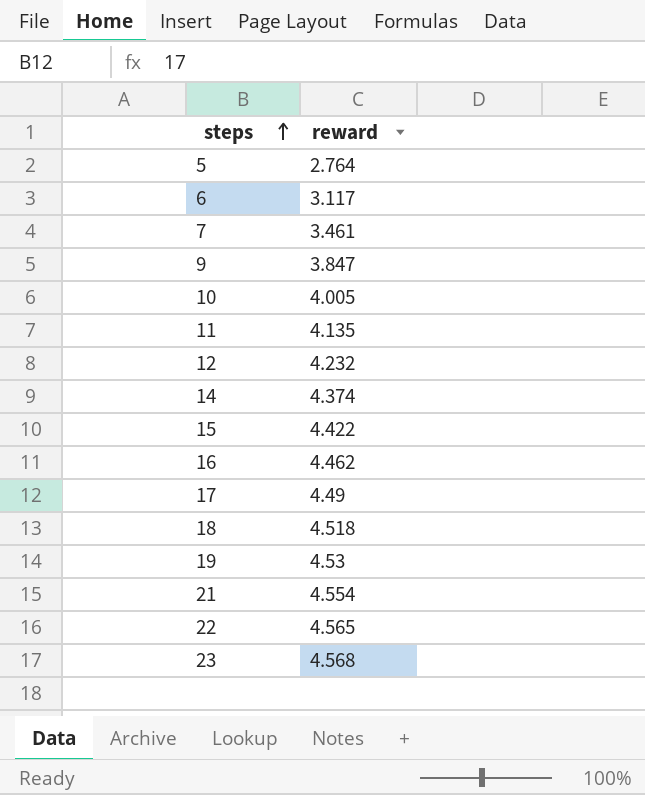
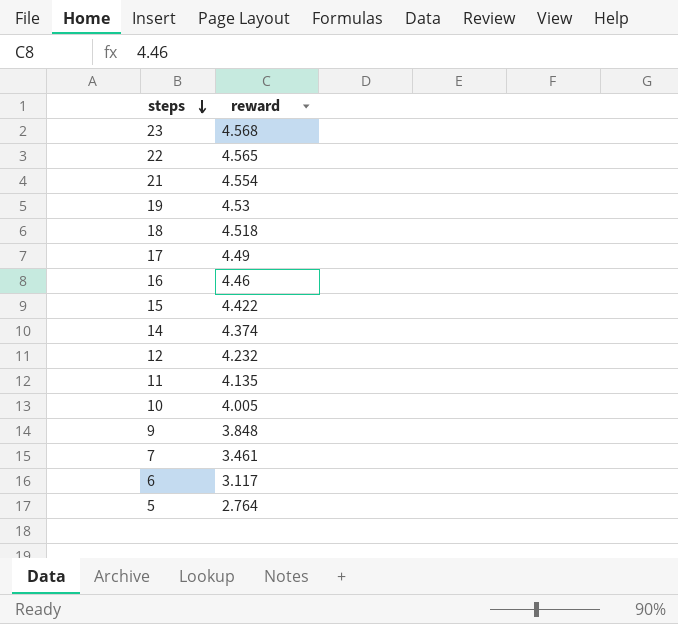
row order: steps ascending -> steps descending
16 | reward: 4.462 -> 4.46
9 | reward: 3.847 -> 3.848

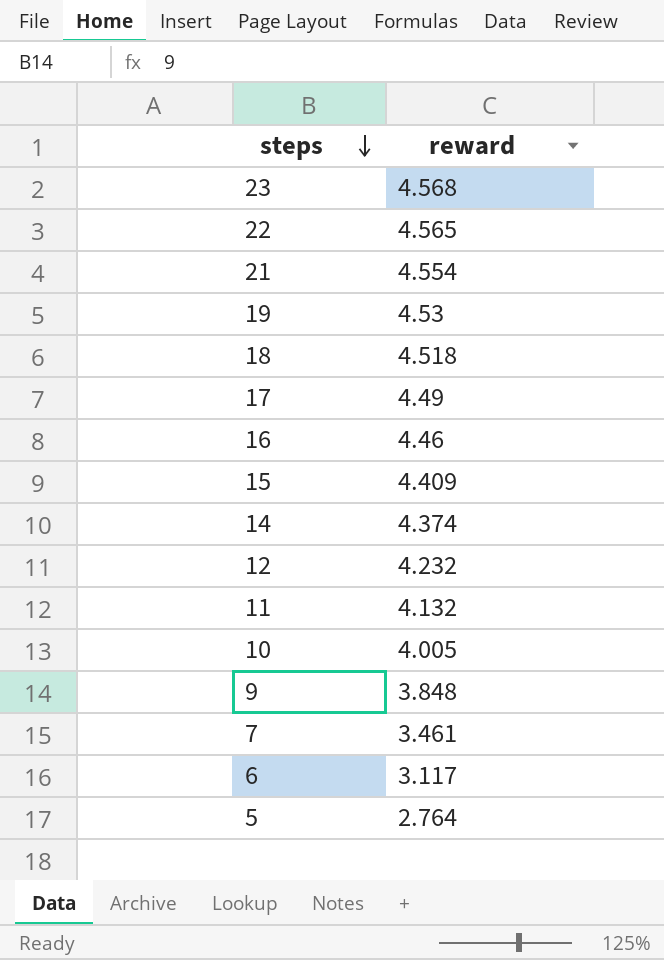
15 | reward: 4.422 -> 4.409
11 | reward: 4.135 -> 4.132

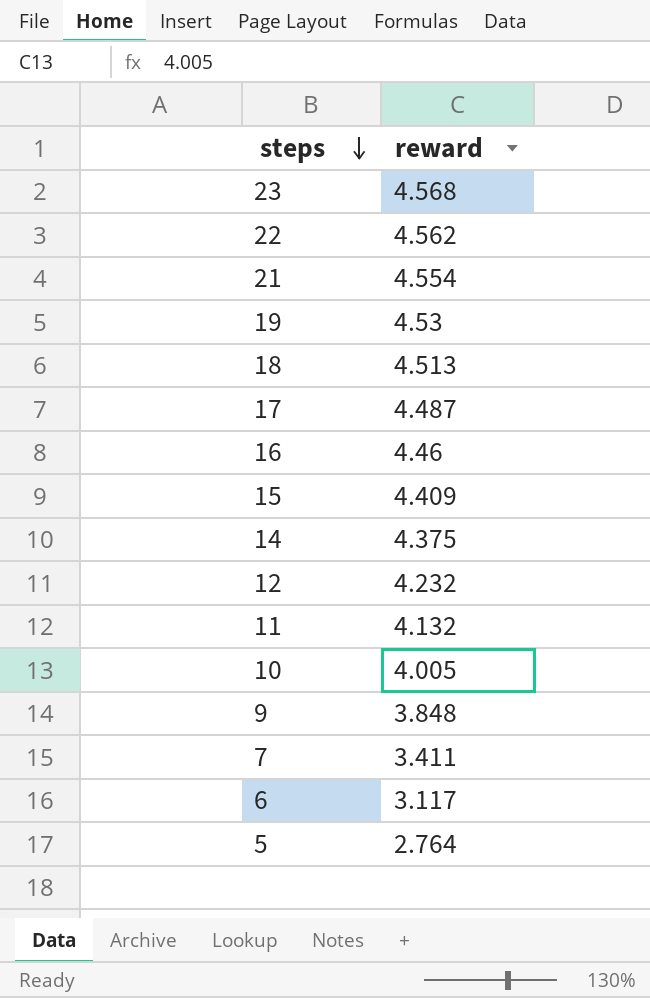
22 | reward: 4.565 -> 4.562
18 | reward: 4.518 -> 4.513
17 | reward: 4.49 -> 4.487
14 | reward: 4.374 -> 4.375
7 | reward: 3.461 -> 3.411

